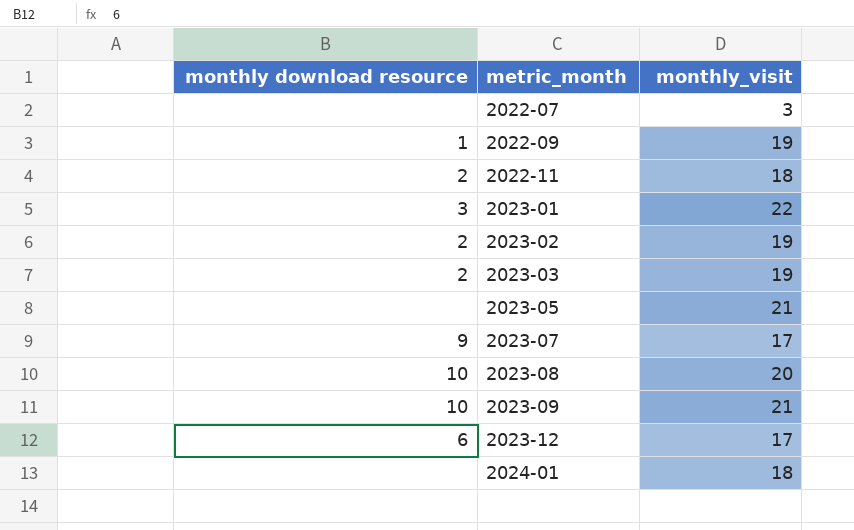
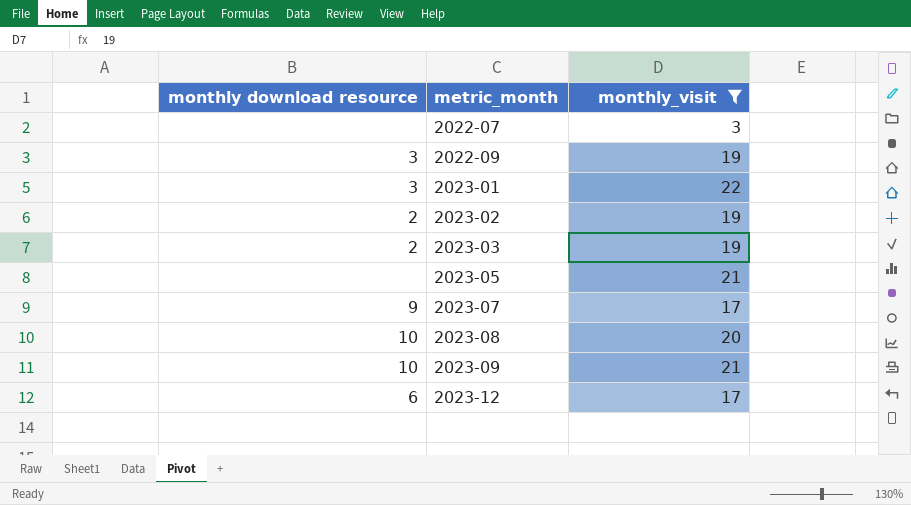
filter: none -> monthly_visit != 18
2022-09 | monthly download resource: 1 -> 3

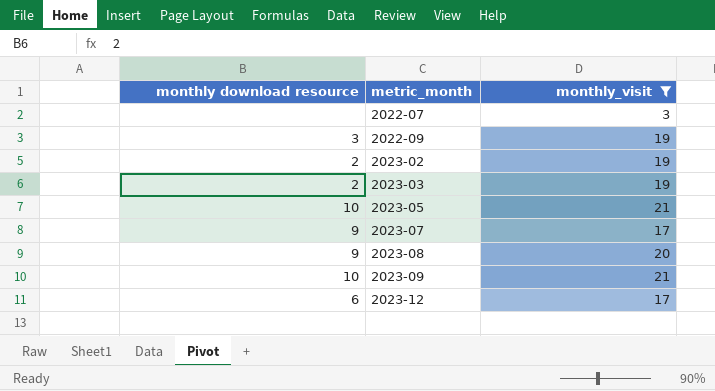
row 2023-01: 3 | 22 -> none
2023-05 | monthly download resource: none -> 10
2023-08 | monthly download resource: 10 -> 9

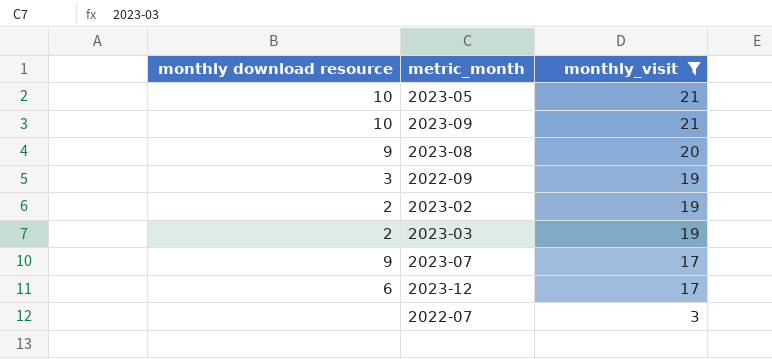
row order: metric_month ascending -> monthly_visit descending

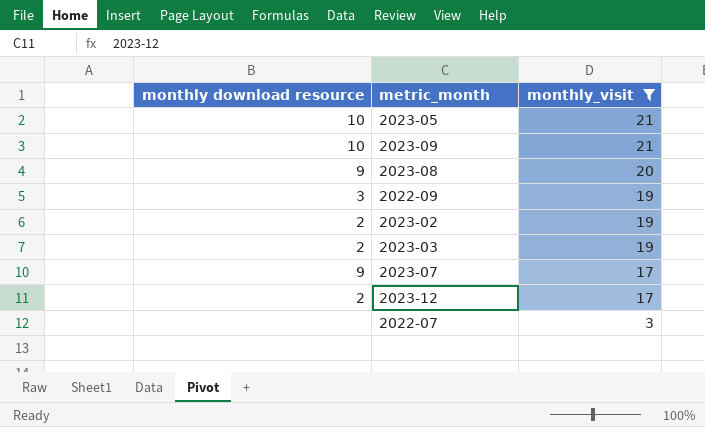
2023-12 | monthly download resource: 6 -> 2

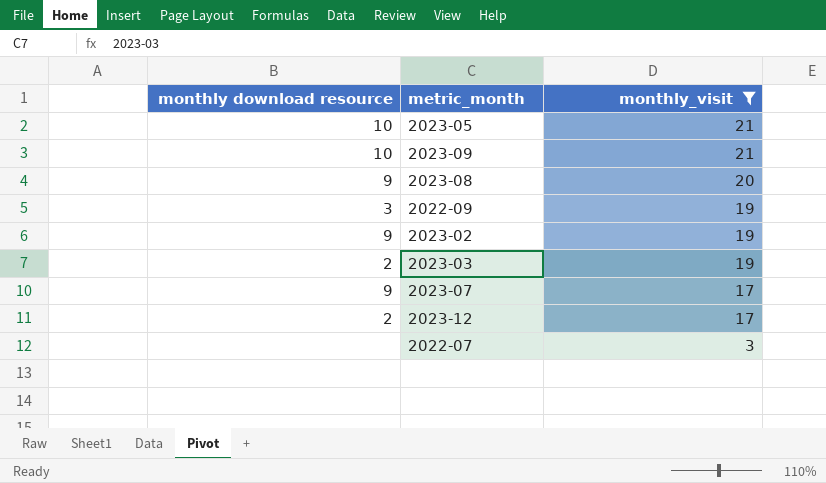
2023-02 | monthly download resource: 2 -> 9

